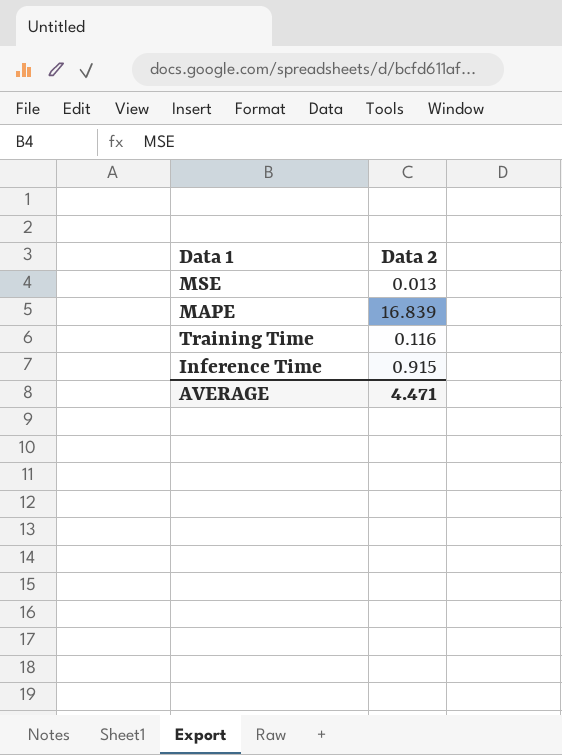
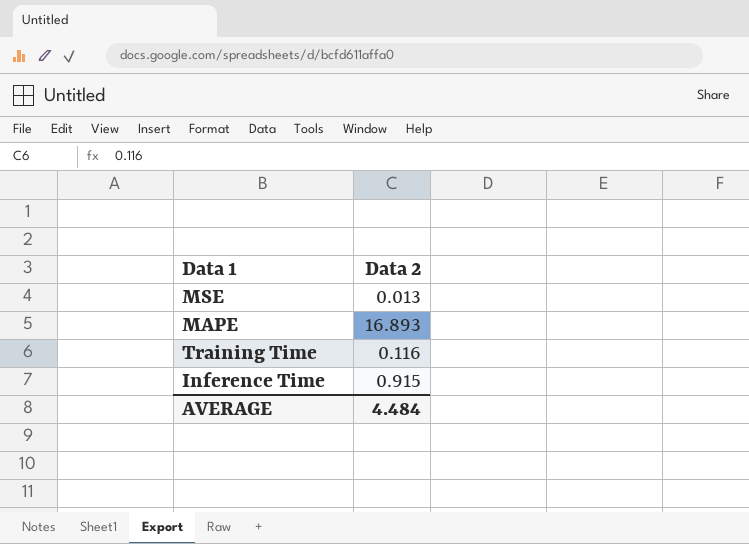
MAPE | Data 2: 16.839 -> 16.893
AVERAGE | Data 2: 4.471 -> 4.484

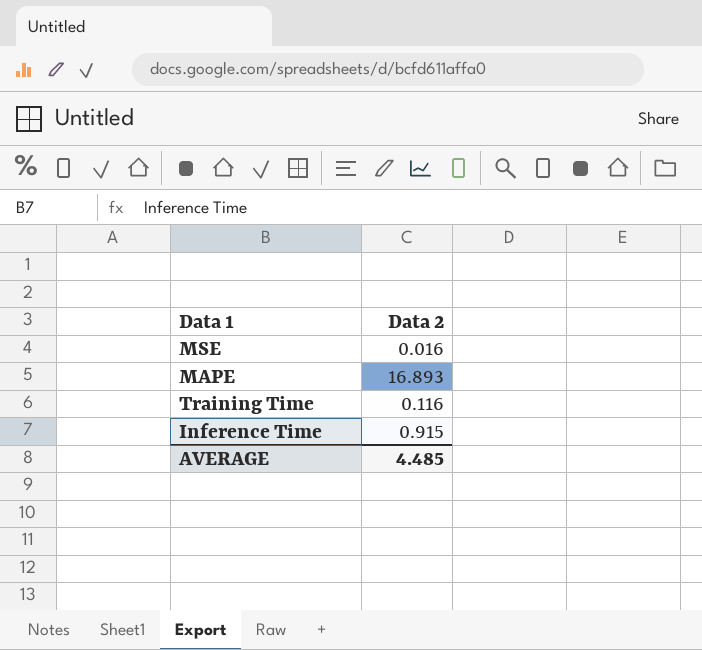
MSE | Data 2: 0.013 -> 0.016
AVERAGE | Data 2: 4.484 -> 4.485

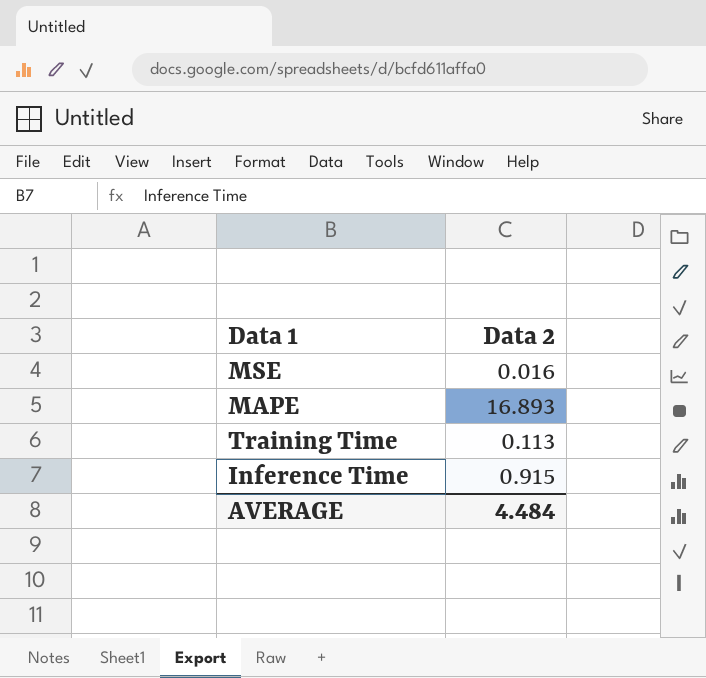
Training Time | Data 2: 0.116 -> 0.113
AVERAGE | Data 2: 4.485 -> 4.484

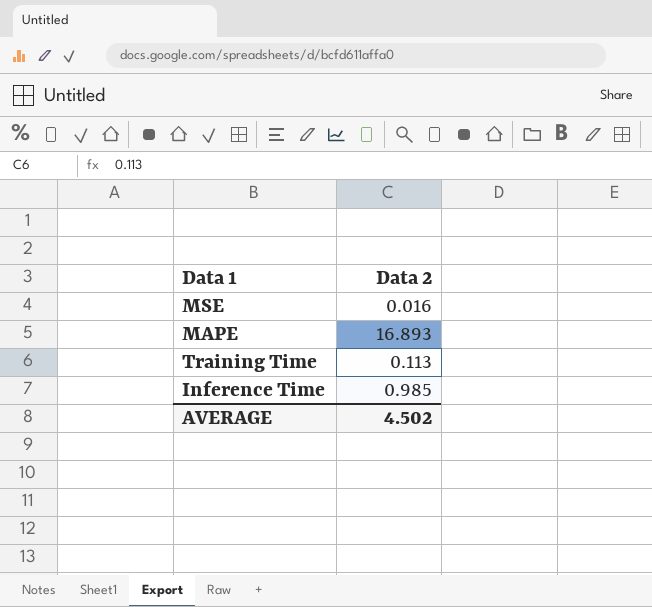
Inference Time | Data 2: 0.915 -> 0.985
AVERAGE | Data 2: 4.484 -> 4.502

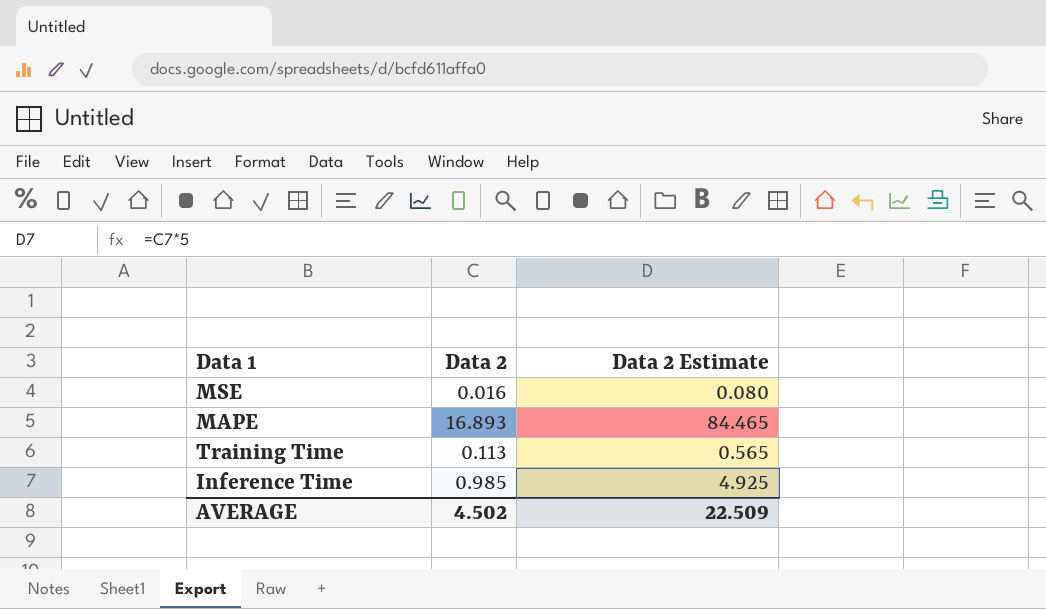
column Data 2 Estimate | formula: none -> [Data 2] * 5

